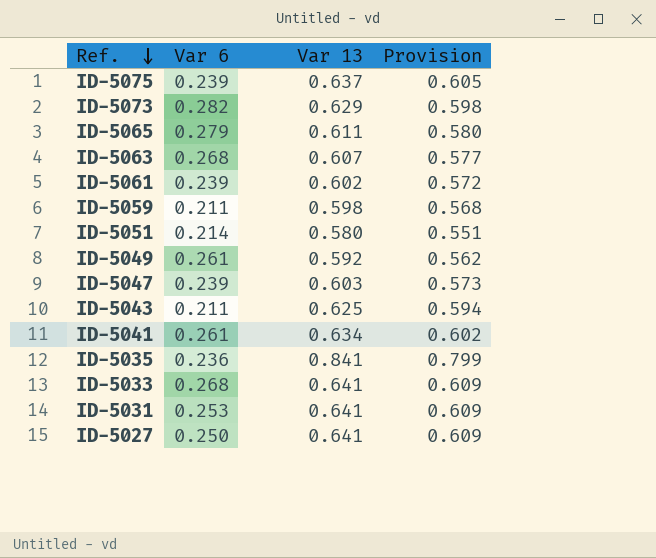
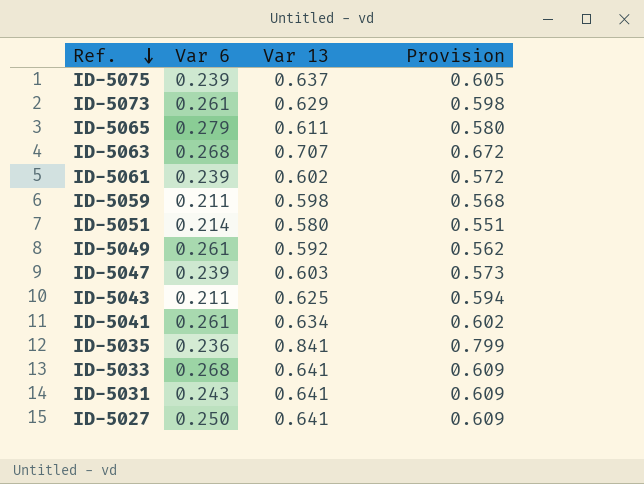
ID-5073 | Var 6: 0.282 -> 0.261
ID-5063 | Var 13: 0.607 -> 0.707
ID-5063 | Provision: 0.577 -> 0.672
ID-5031 | Var 6: 0.253 -> 0.243

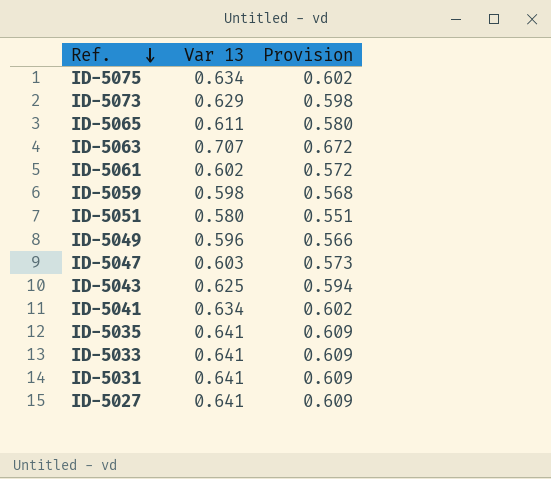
column Var 6 | position: 2 -> none
ID-5075 | Var 13: 0.637 -> 0.634
ID-5075 | Provision: 0.605 -> 0.602
ID-5049 | Var 13: 0.592 -> 0.596
ID-5049 | Provision: 0.562 -> 0.566
ID-5035 | Var 13: 0.841 -> 0.641
ID-5035 | Provision: 0.799 -> 0.609

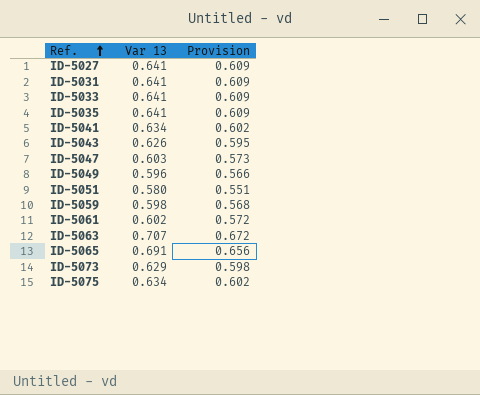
row order: Ref. descending -> Ref. ascending
ID-5043 | Var 13: 0.625 -> 0.626
ID-5043 | Provision: 0.594 -> 0.595
ID-5065 | Var 13: 0.611 -> 0.691
ID-5065 | Provision: 0.580 -> 0.656

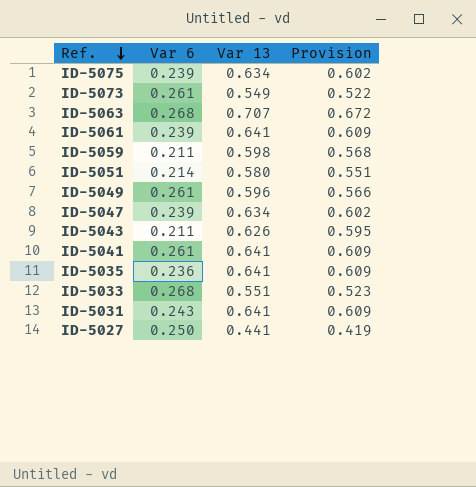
row order: Ref. ascending -> Ref. descending
column Var 6 | position: none -> 2
row ID-5065: 0.691 | 0.656 -> none
ID-5073 | Var 13: 0.629 -> 0.549
ID-5073 | Provision: 0.598 -> 0.522
ID-5061 | Var 13: 0.602 -> 0.641
ID-5061 | Provision: 0.572 -> 0.609
ID-5047 | Var 13: 0.603 -> 0.634
ID-5047 | Provision: 0.573 -> 0.602
ID-5041 | Var 13: 0.634 -> 0.641
ID-5041 | Provision: 0.602 -> 0.609
ID-5033 | Var 13: 0.641 -> 0.551
ID-5033 | Provision: 0.609 -> 0.523
ID-5027 | Var 13: 0.641 -> 0.441
ID-5027 | Provision: 0.609 -> 0.419

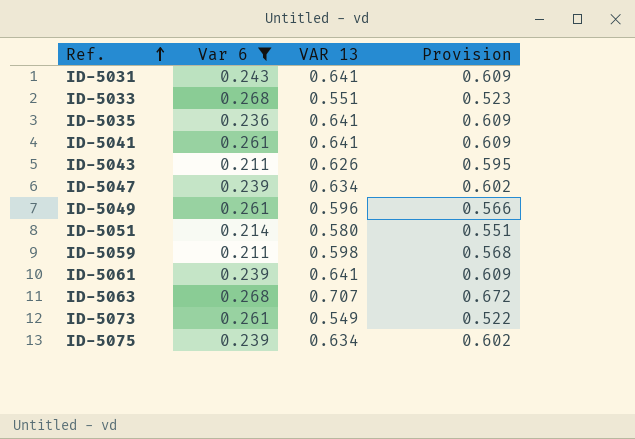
filter: none -> Var 6 != 0.250
row order: Ref. descending -> Ref. ascending
column name: Var 13 -> VAR 13

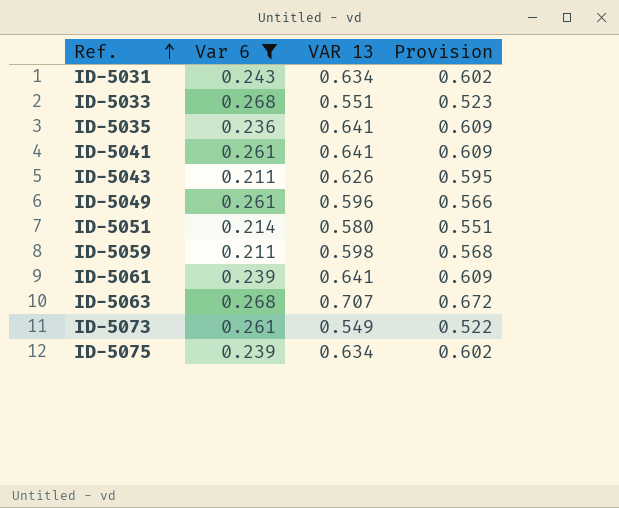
row ID-5047: 0.239 | 0.634 | 0.602 -> none
ID-5031 | VAR 13: 0.641 -> 0.634
ID-5031 | Provision: 0.609 -> 0.602

